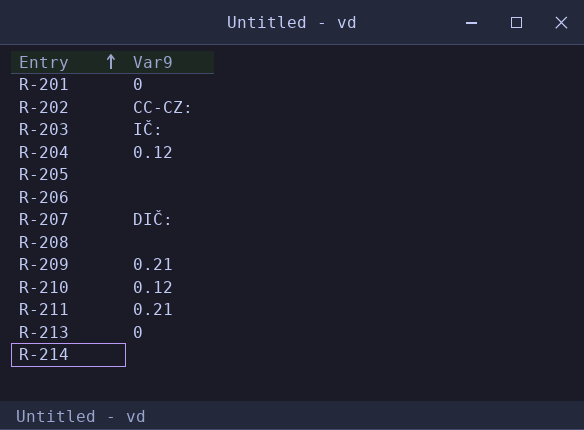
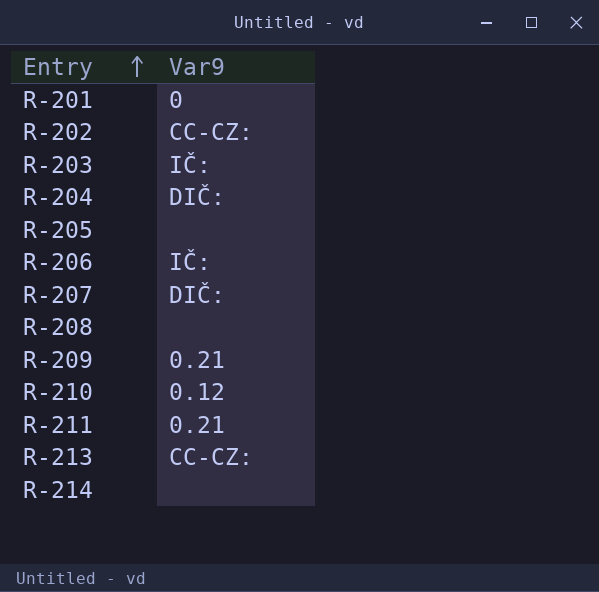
R-204 | Var9: 0.12 -> DIČ:
R-206 | Var9: none -> IČ:
R-213 | Var9: 0 -> CC-CZ:

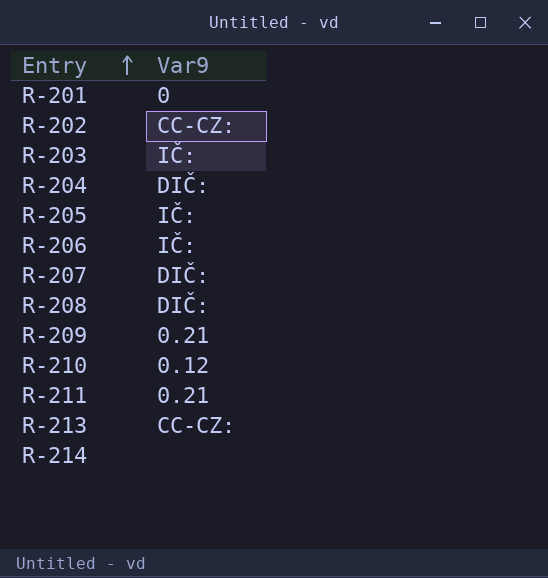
R-205 | Var9: none -> IČ:
R-208 | Var9: none -> DIČ:

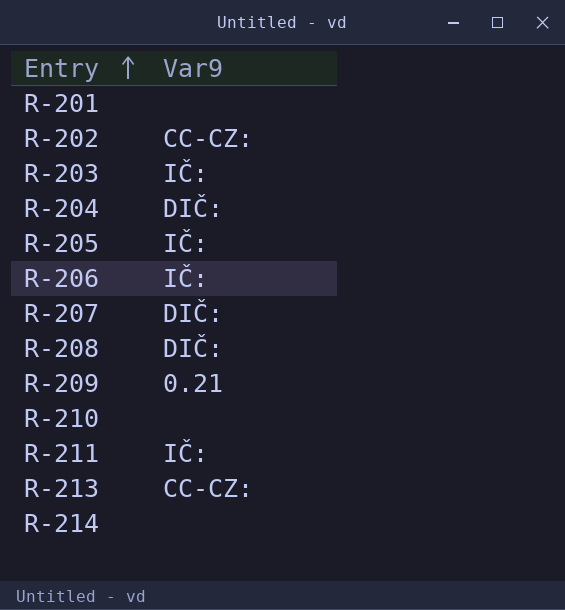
R-201 | Var9: 0 -> none
R-210 | Var9: 0.12 -> none
R-211 | Var9: 0.21 -> IČ:

